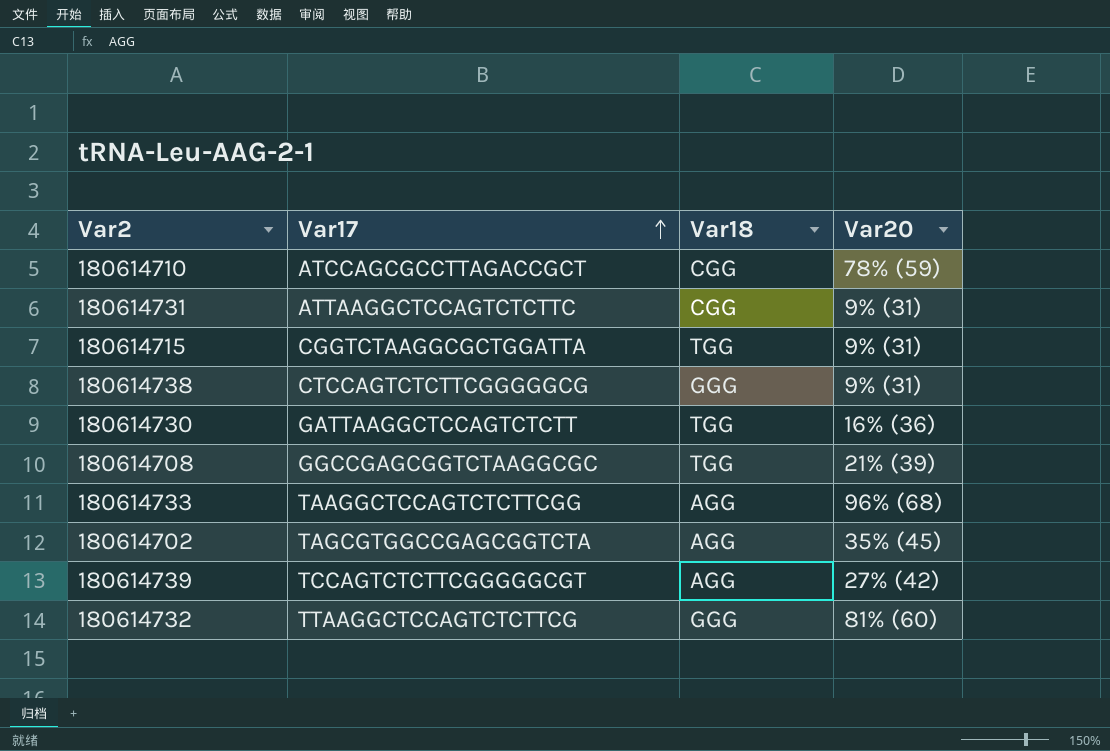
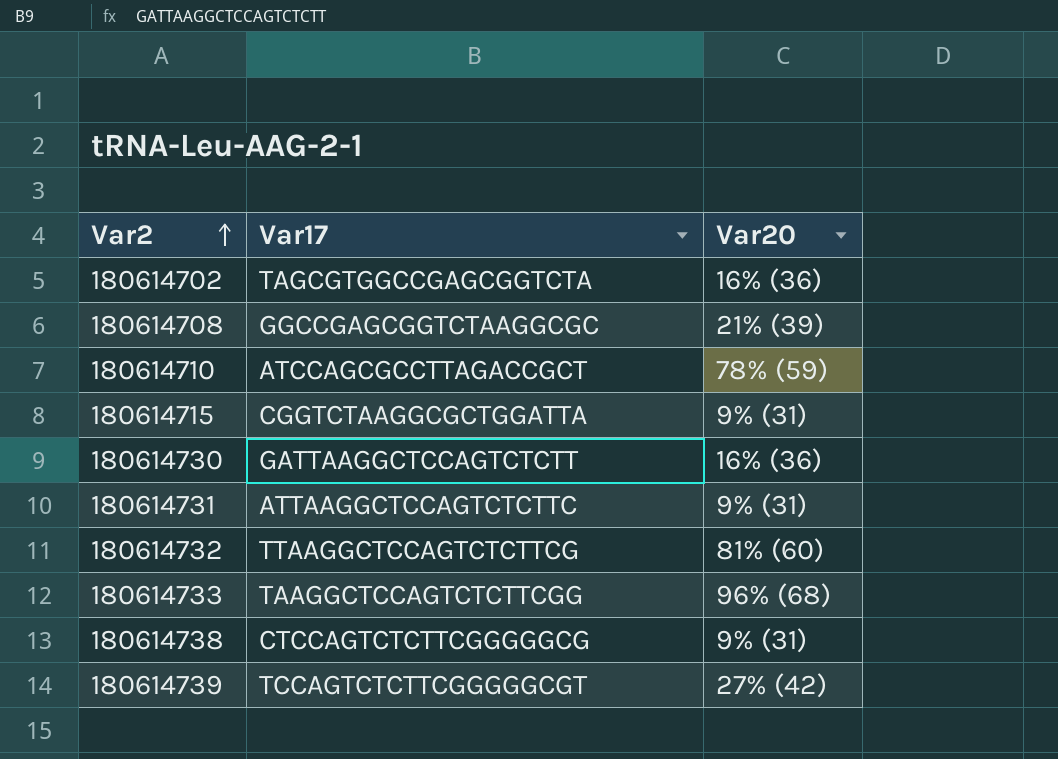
row order: Var17 ascending -> Var2 ascending
column Var18 | position: 3 -> none
180614702 | Var20: 35% (45) -> 16% (36)

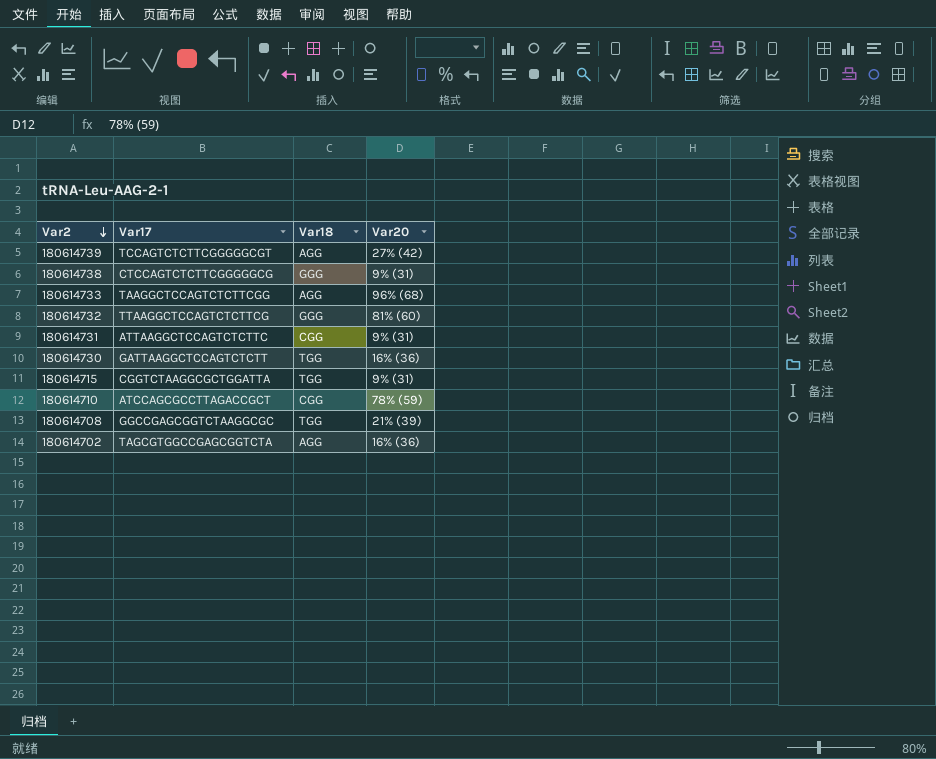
row order: Var2 ascending -> Var2 descending
column Var18 | position: none -> 3

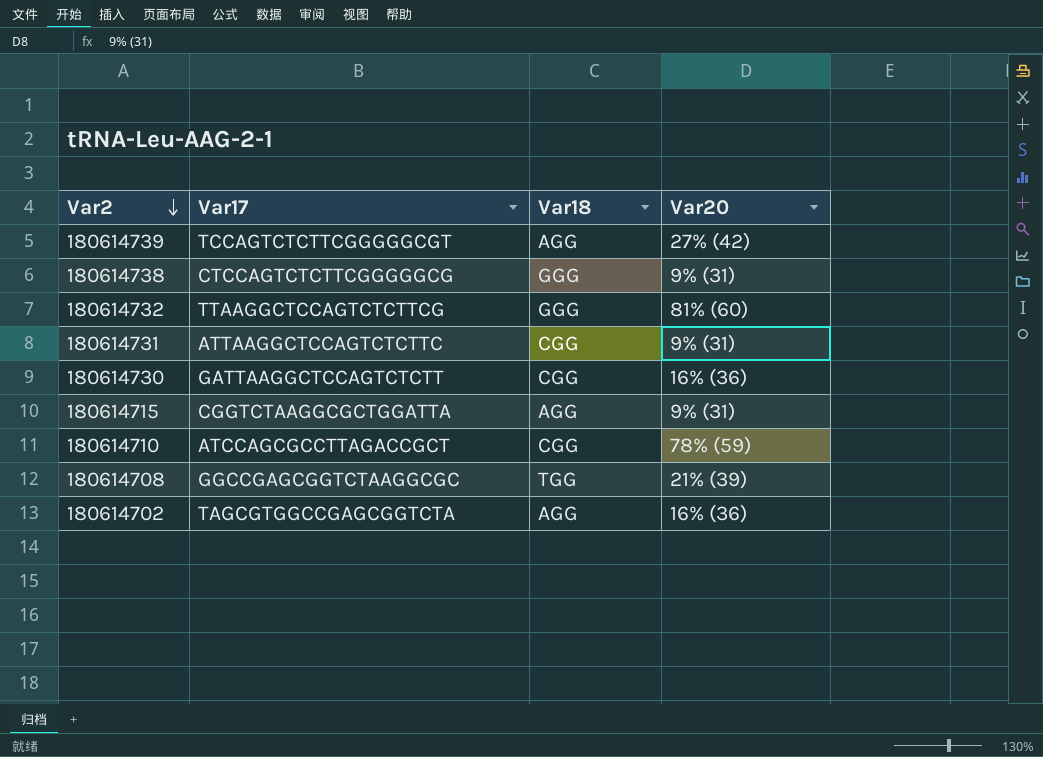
row 180614733: TAAGGCTCCAGTCTCTTCGG | AGG | 96% (68) -> none
180614730 | Var18: TGG -> CGG
180614715 | Var18: TGG -> AGG

